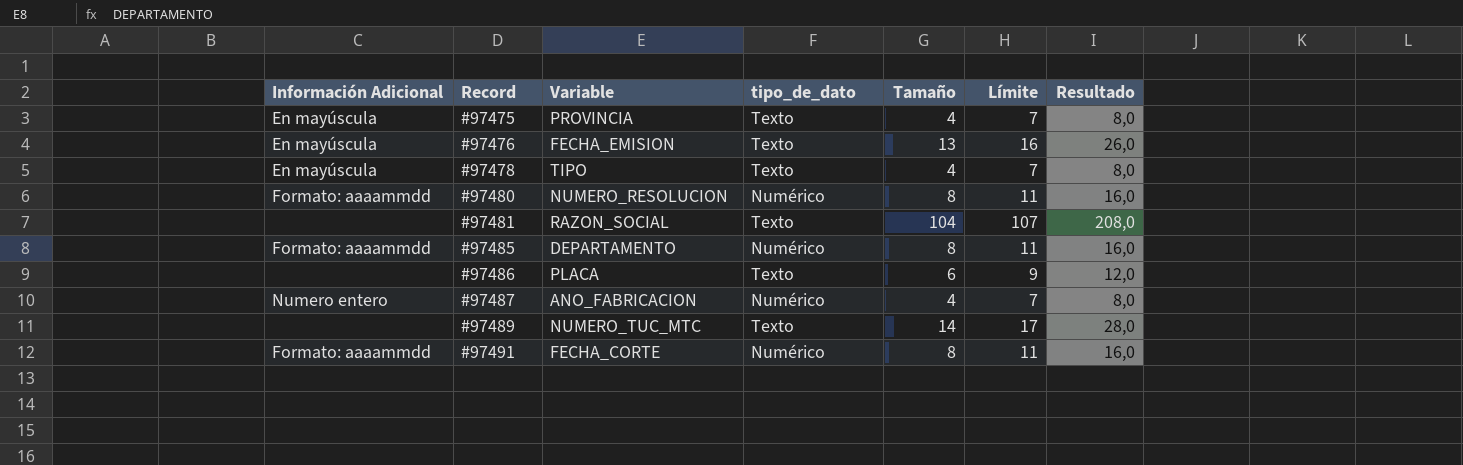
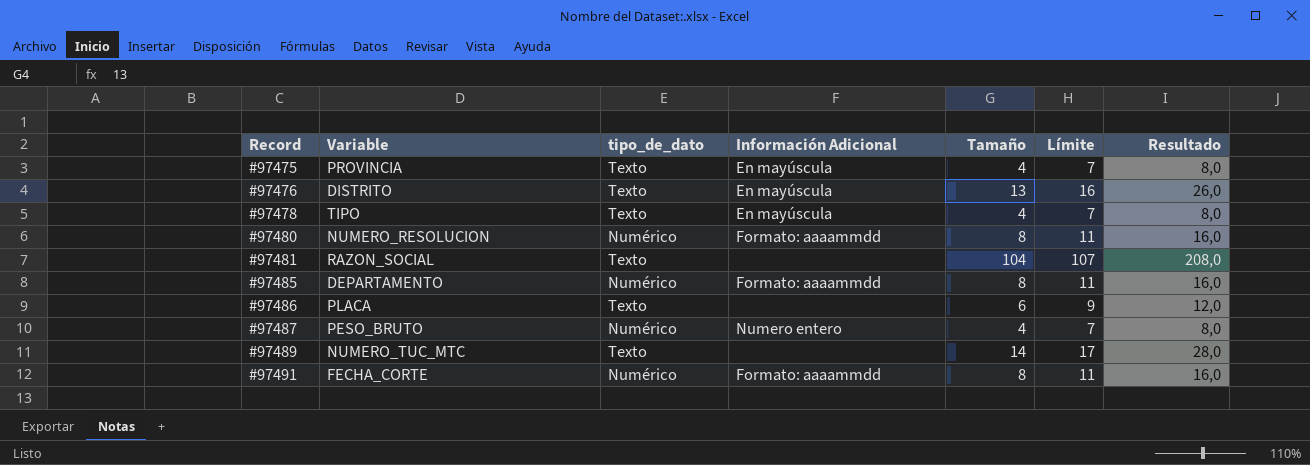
column Información Adicional | position: 1 -> 4
#97476 | Variable: FECHA_EMISION -> DISTRITO
#97487 | Variable: ANO_FABRICACION -> PESO_BRUTO

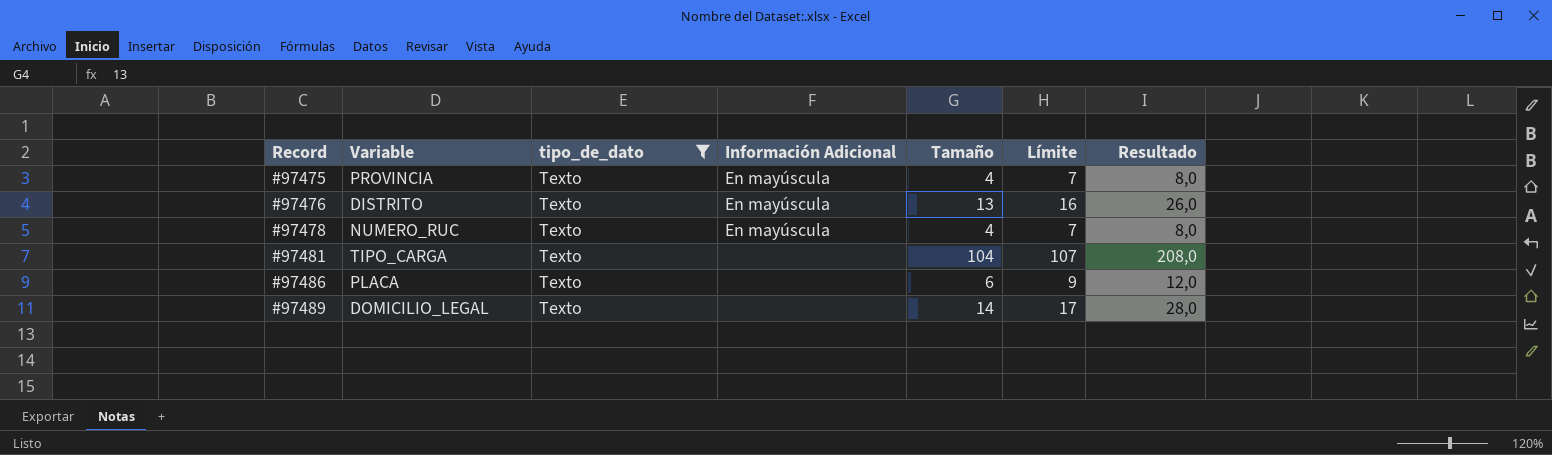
filter: none -> tipo_de_dato = Texto
#97478 | Variable: TIPO -> NUMERO_RUC
#97481 | Variable: RAZON_SOCIAL -> TIPO_CARGA
#97489 | Variable: NUMERO_TUC_MTC -> DOMICILIO_LEGAL

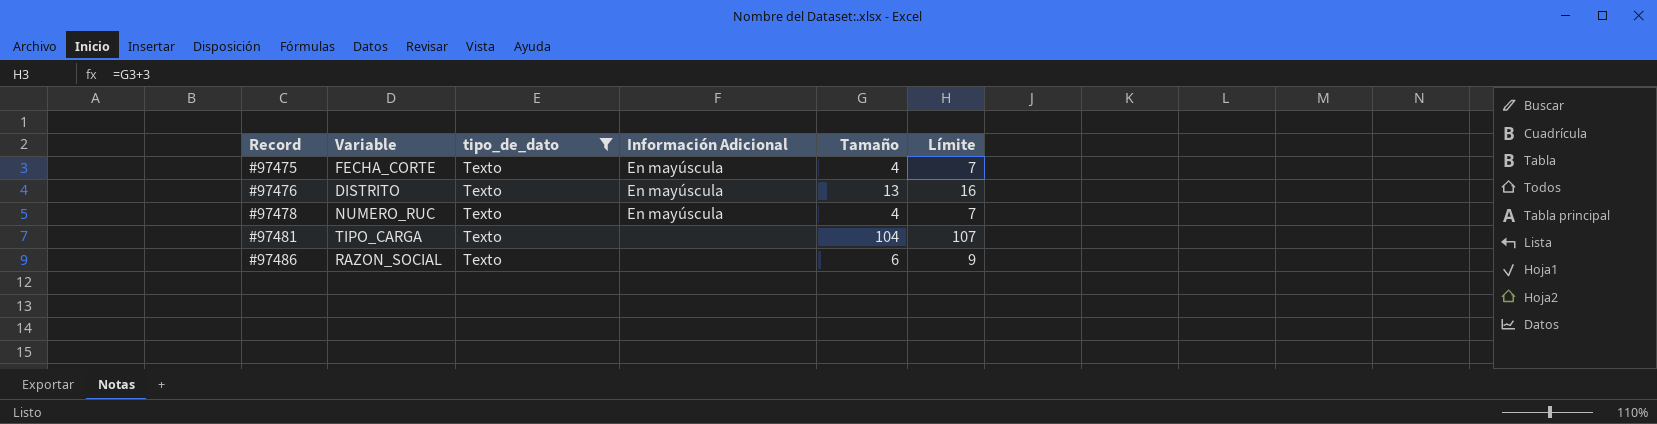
column Resultado | formula: [Tamaño] * 2 -> none
row #97489: DOMICILIO_LEGAL | Texto | none | 14 | 17 | 28,0 -> none
#97475 | Variable: PROVINCIA -> FECHA_CORTE
#97486 | Variable: PLACA -> RAZON_SOCIAL

